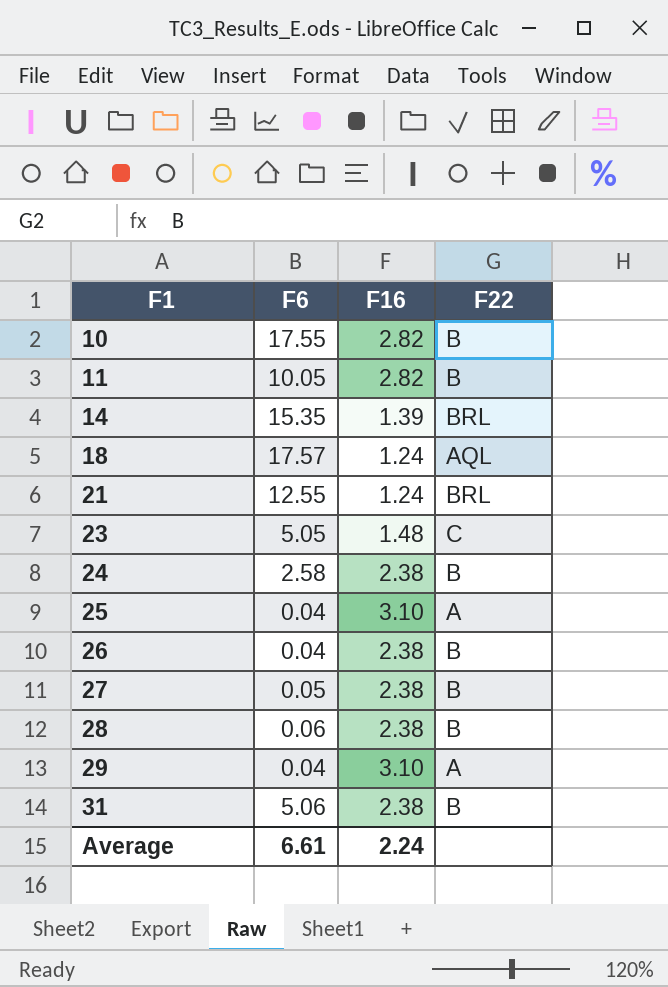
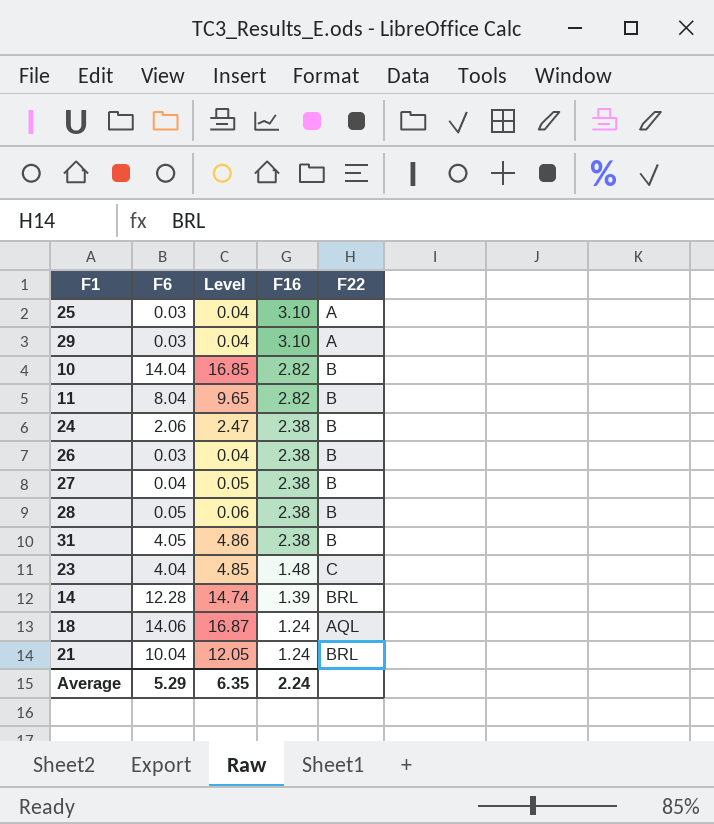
row order: F1 ascending -> F16 descending
column Level | formula: none -> [F6] * 1.2
25 | F6: 0.04 -> 0.03
29 | F6: 0.04 -> 0.03
10 | F6: 17.55 -> 14.04
11 | F6: 10.05 -> 8.04
24 | F6: 2.58 -> 2.06
26 | F6: 0.04 -> 0.03
27 | F6: 0.05 -> 0.04
28 | F6: 0.06 -> 0.05
31 | F6: 5.06 -> 4.05
23 | F6: 5.05 -> 4.04
14 | F6: 15.35 -> 12.28
18 | F6: 17.57 -> 14.06
21 | F6: 12.55 -> 10.04
Average | F6: 6.61 -> 5.29

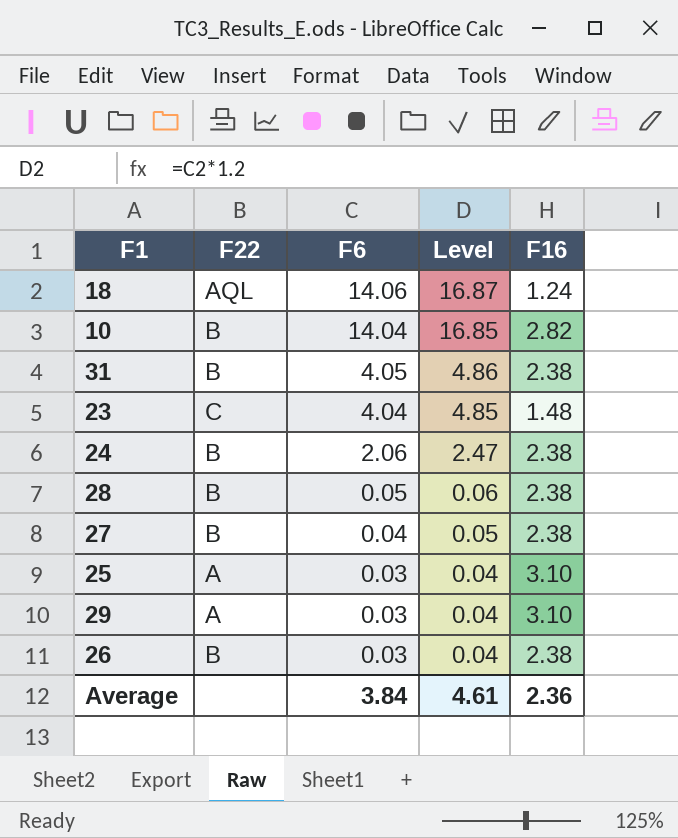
row order: F16 descending -> F6 descending
column F22 | position: 5 -> 2
row 11: 8.04 | 9.65 | 2.82 | B -> none
row 14: 12.28 | 14.74 | 1.39 | BRL -> none
row 21: 10.04 | 12.05 | 1.24 | BRL -> none
Average | F6: 5.29 -> 3.84
Average | Level: 6.35 -> 4.61
Average | F16: 2.24 -> 2.36

